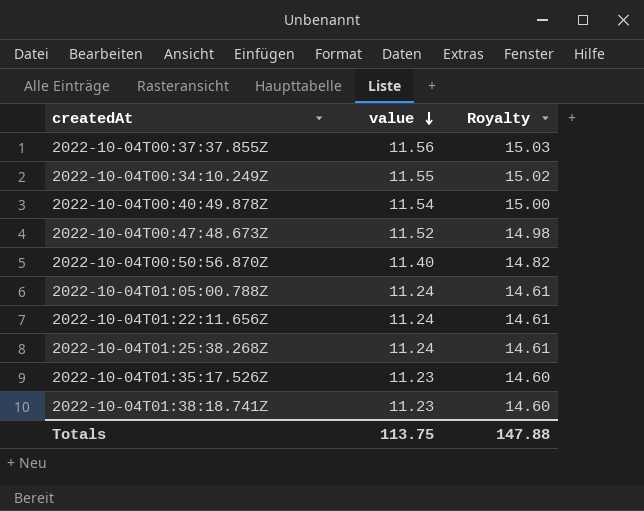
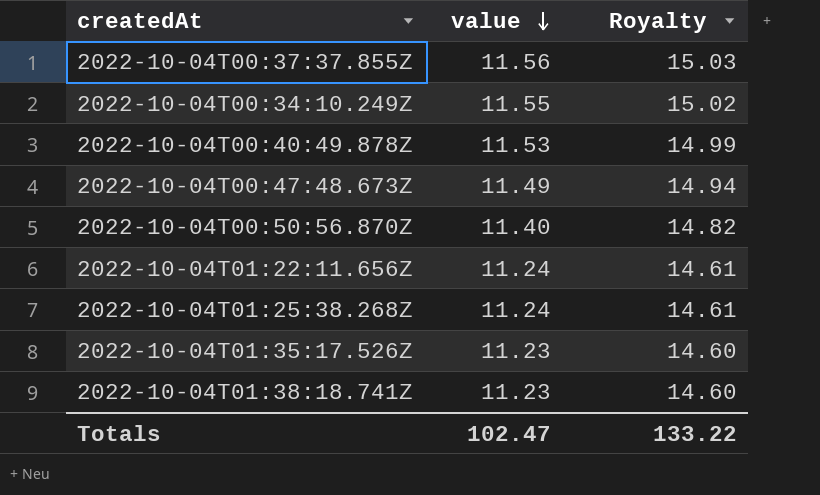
row 2022-10-04T01:05:00.788Z: 11.24 | 14.61 -> none
2022-10-04T00:40:49.878Z | value: 11.54 -> 11.53
2022-10-04T00:40:49.878Z | Royalty: 15.00 -> 14.99
2022-10-04T00:47:48.673Z | value: 11.52 -> 11.49
2022-10-04T00:47:48.673Z | Royalty: 14.98 -> 14.94
Totals | value: 113.75 -> 102.47
Totals | Royalty: 147.88 -> 133.22

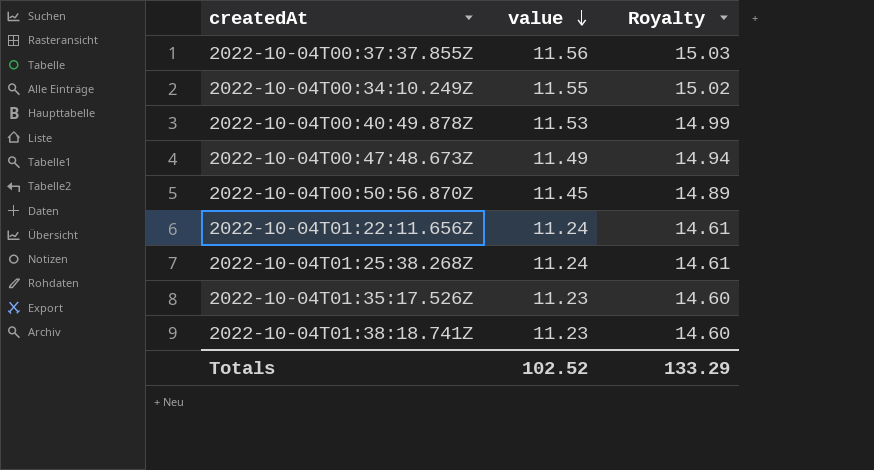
2022-10-04T00:50:56.870Z | value: 11.40 -> 11.45
2022-10-04T00:50:56.870Z | Royalty: 14.82 -> 14.89
Totals | value: 102.47 -> 102.52
Totals | Royalty: 133.22 -> 133.29

